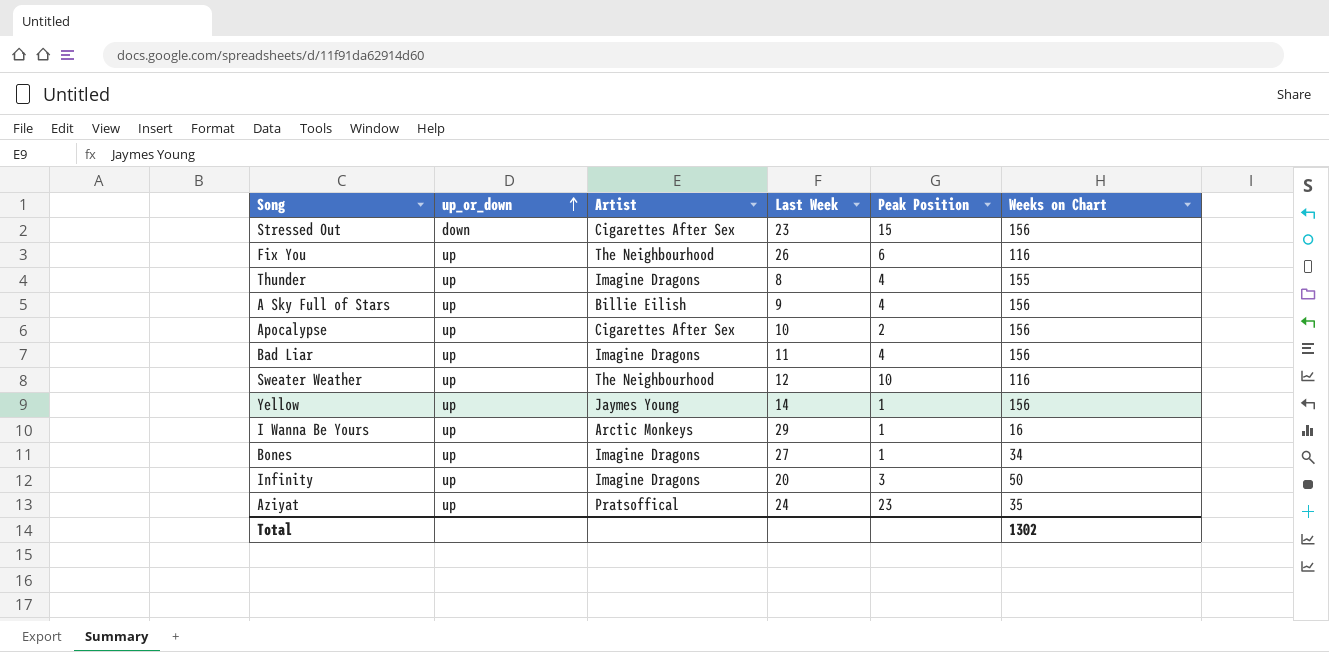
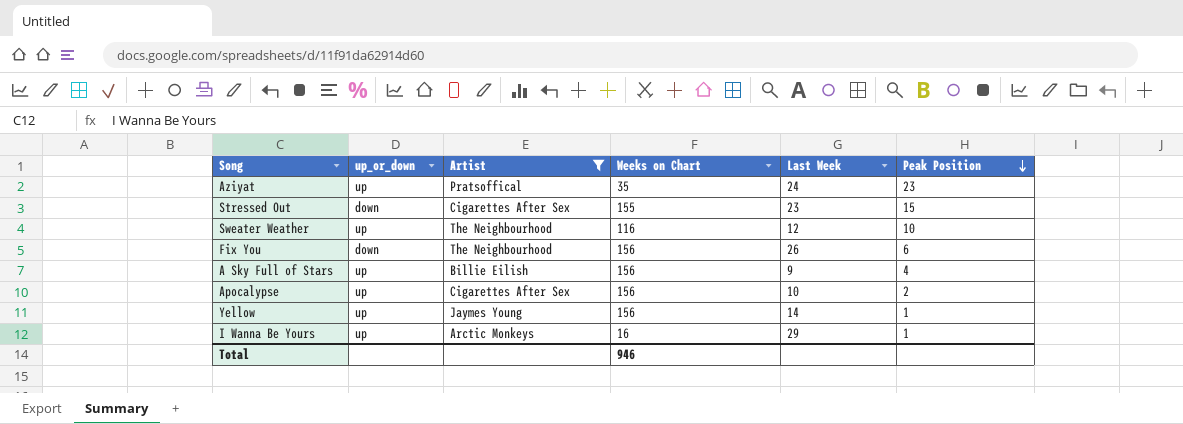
filter: none -> Artist != Imagine Dragons
row order: up_or_down ascending -> Peak Position descending
column Weeks on Chart | position: 6 -> 4
Stressed Out | Weeks on Chart: 156 -> 155
Fix You | up_or_down: up -> down
Fix You | Weeks on Chart: 116 -> 156
Total | Weeks on Chart: 1302 -> 946

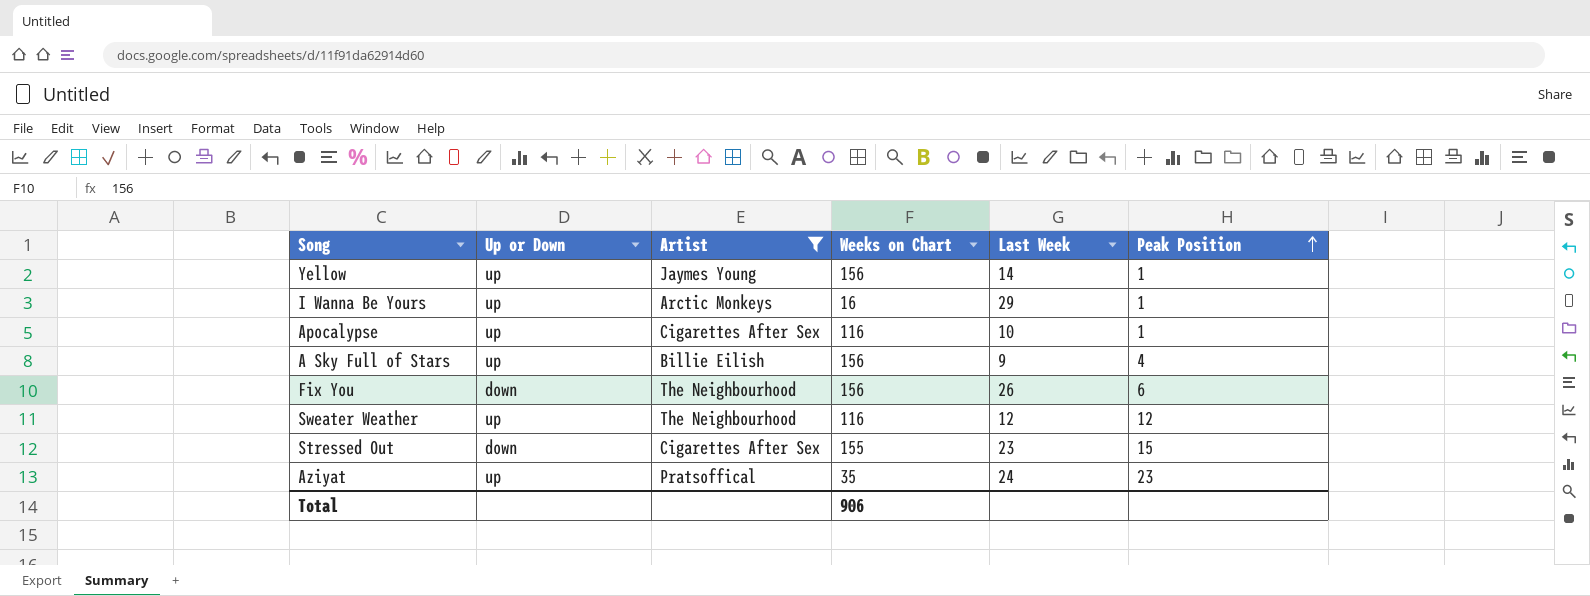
row order: Peak Position descending -> Peak Position ascending
column name: up_or_down -> Up or Down
Apocalypse | Weeks on Chart: 156 -> 116
Apocalypse | Peak Position: 2 -> 1
Sweater Weather | Peak Position: 10 -> 12
Total | Weeks on Chart: 946 -> 906

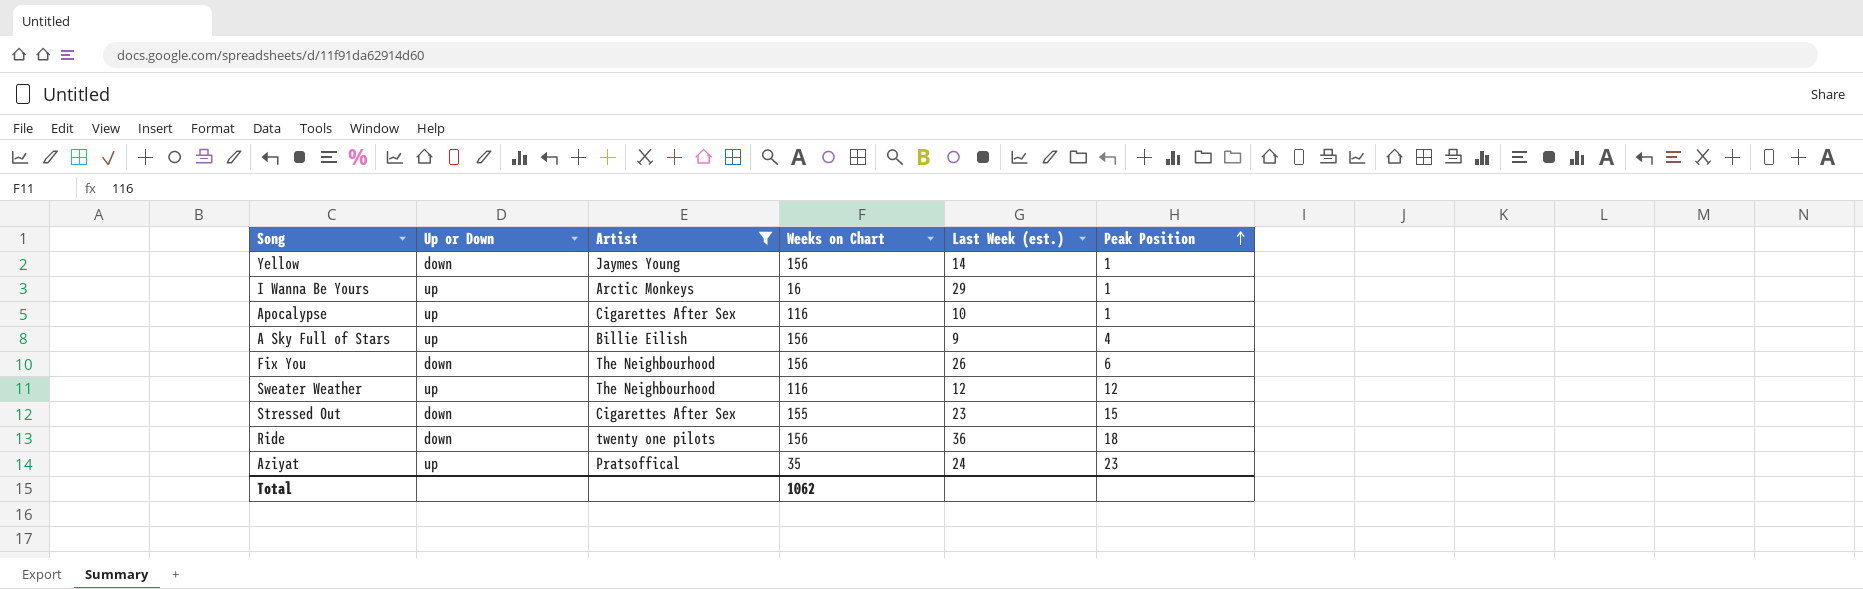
column name: Last Week -> Last Week (est.)
Yellow | Up or Down: up -> down
row Ride: none -> down | twenty one pilots | 156 | 36 | 18
Total | Weeks on Chart: 906 -> 1062

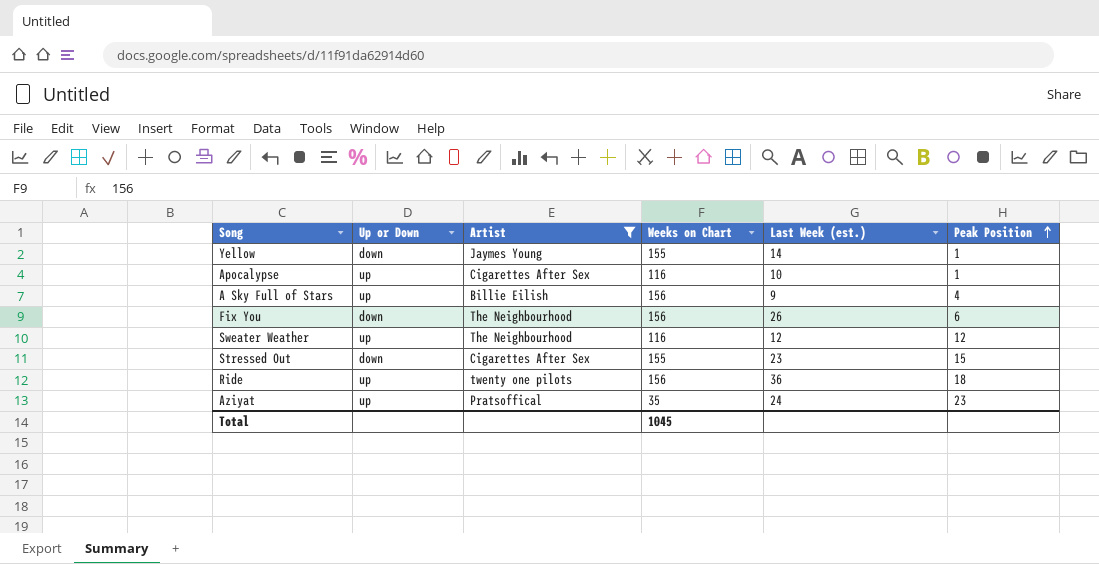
row I Wanna Be Yours: up | Arctic Monkeys | 16 | 29 | 1 -> none
Yellow | Weeks on Chart: 156 -> 155
Ride | Up or Down: down -> up
Total | Weeks on Chart: 1062 -> 1045

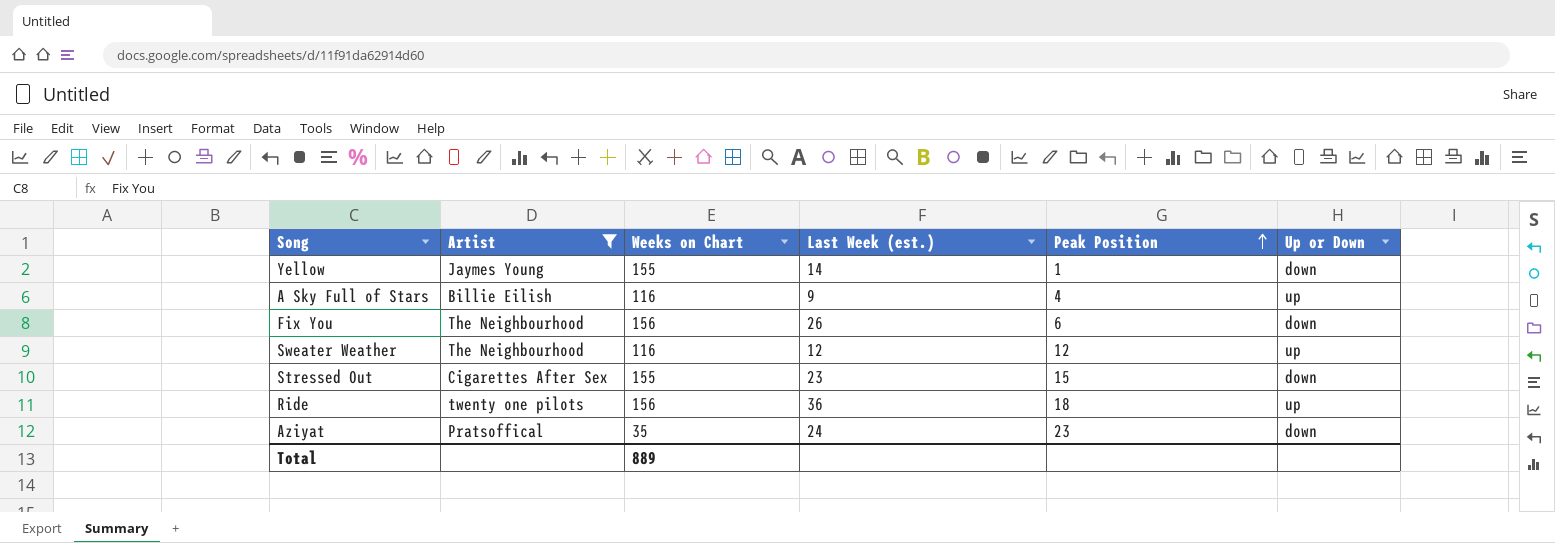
column Up or Down | position: 2 -> 6
row Apocalypse: up | Cigarettes After Sex | 116 | 10 | 1 -> none
A Sky Full of Stars | Weeks on Chart: 156 -> 116
Aziyat | Up or Down: up -> down
Total | Weeks on Chart: 1045 -> 889

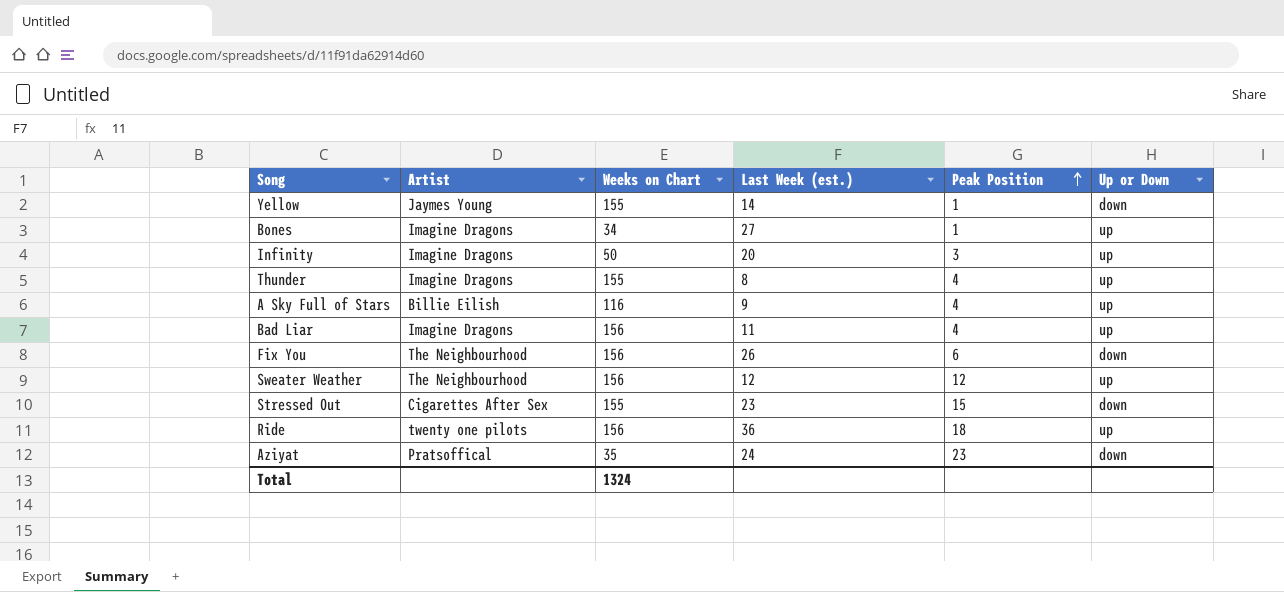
filter: Artist != Imagine Dragons -> none
Sweater Weather | Weeks on Chart: 116 -> 156
Total | Weeks on Chart: 889 -> 1324

